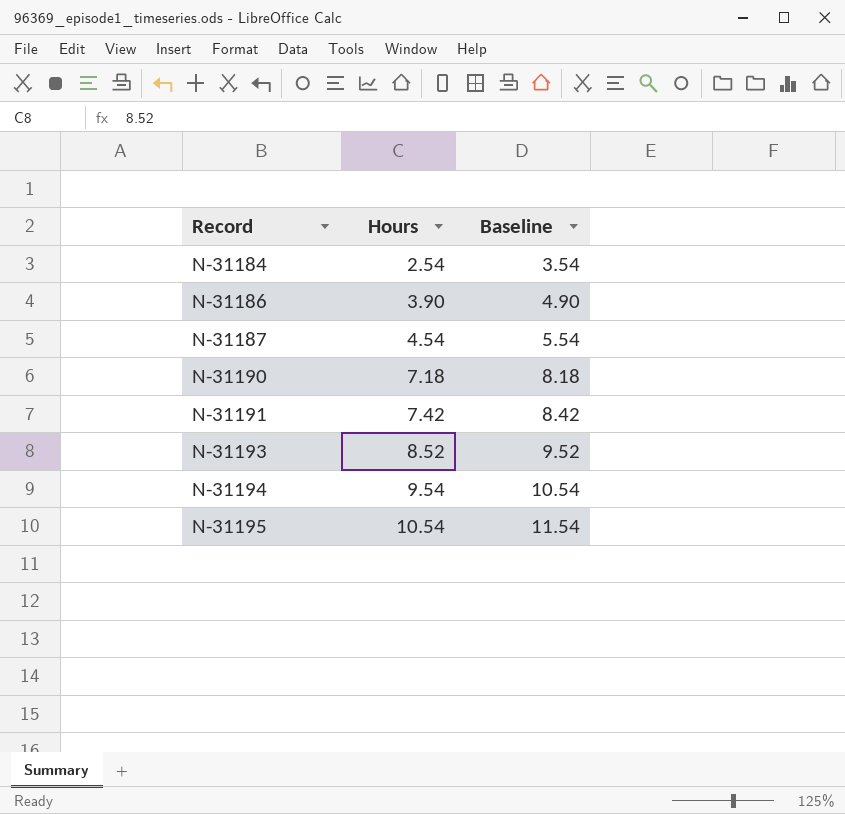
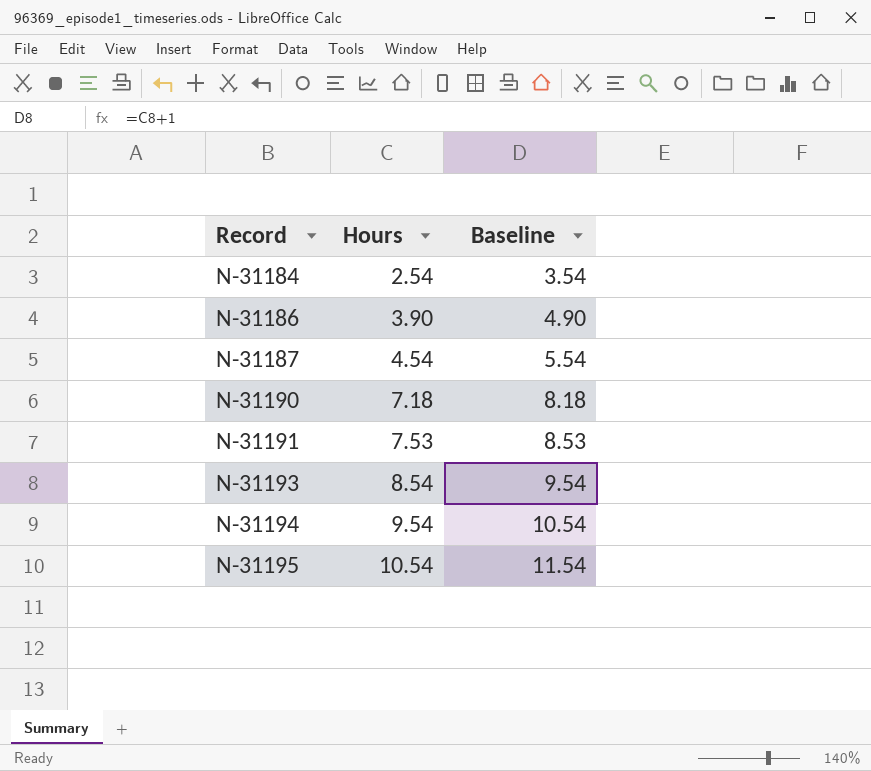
N-31191 | Hours: 7.42 -> 7.53
N-31191 | Baseline: 8.42 -> 8.53
N-31193 | Hours: 8.52 -> 8.54
N-31193 | Baseline: 9.52 -> 9.54

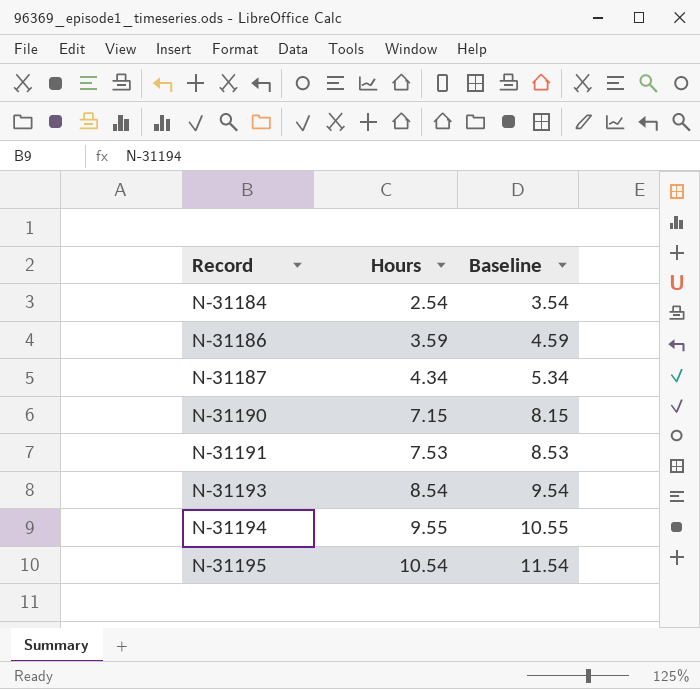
N-31186 | Hours: 3.90 -> 3.59
N-31186 | Baseline: 4.90 -> 4.59
N-31187 | Hours: 4.54 -> 4.34
N-31187 | Baseline: 5.54 -> 5.34
N-31190 | Hours: 7.18 -> 7.15
N-31190 | Baseline: 8.18 -> 8.15
N-31194 | Hours: 9.54 -> 9.55
N-31194 | Baseline: 10.54 -> 10.55

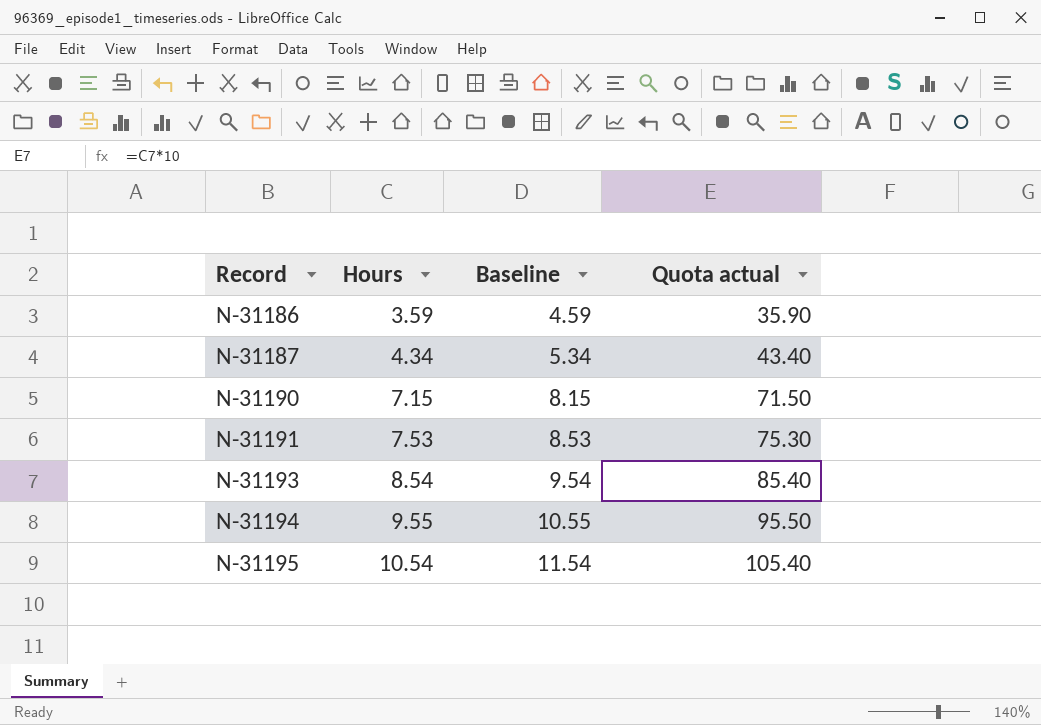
column Quota actual | formula: none -> [Hours] * 10
row N-31184: 2.54 | 3.54 -> none

